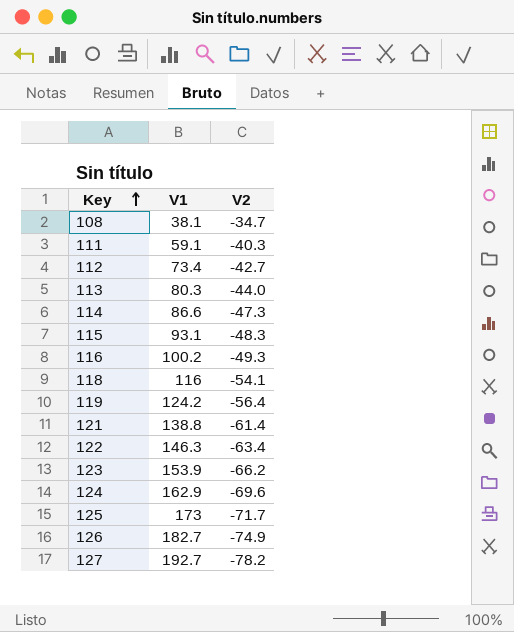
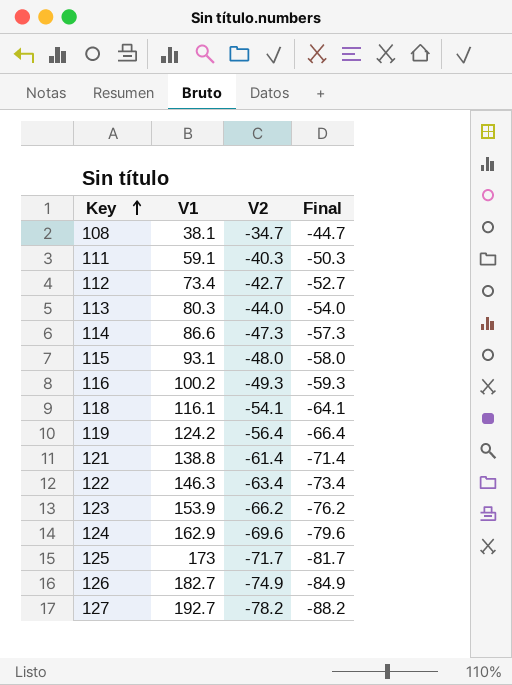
column Final | formula: none -> [V2] - 10
115 | V2: -48.3 -> -48.0
118 | V1: 116 -> 116.1

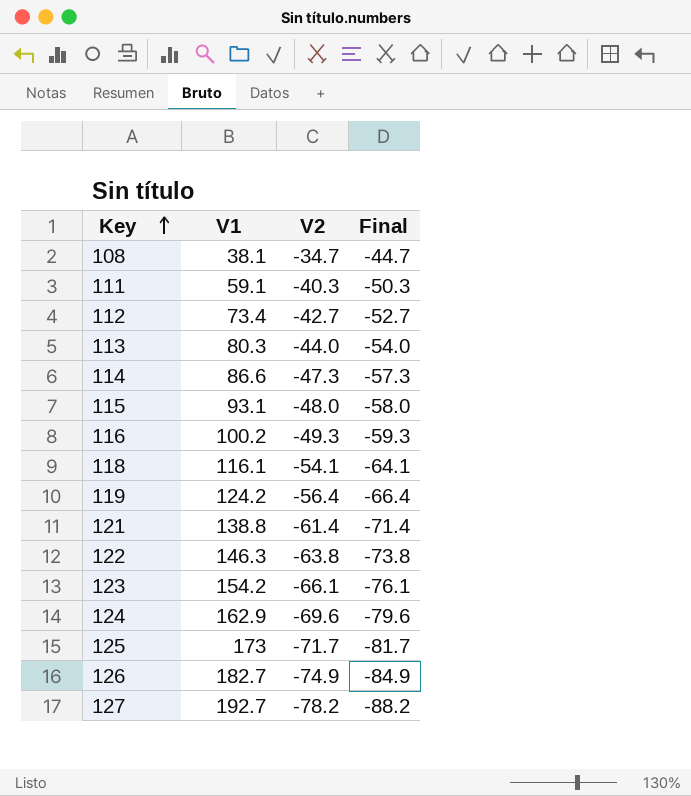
122 | V2: -63.4 -> -63.8
122 | Final: -73.4 -> -73.8
123 | V1: 153.9 -> 154.2
123 | V2: -66.2 -> -66.1
123 | Final: -76.2 -> -76.1

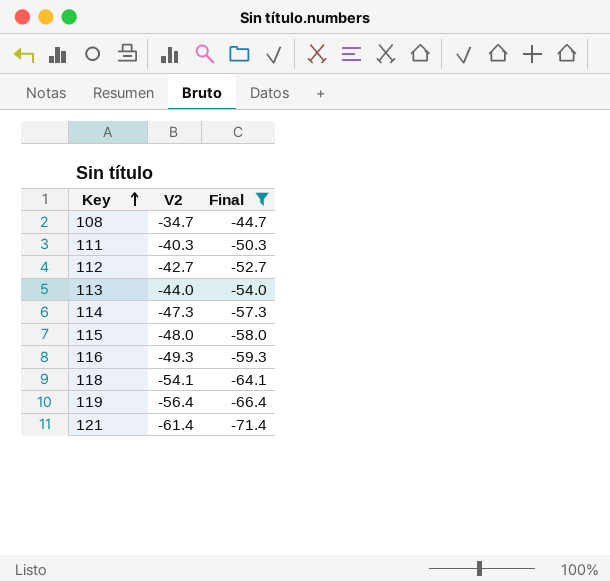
filter: none -> Final >= -71.4
column V1 | position: 2 -> none

